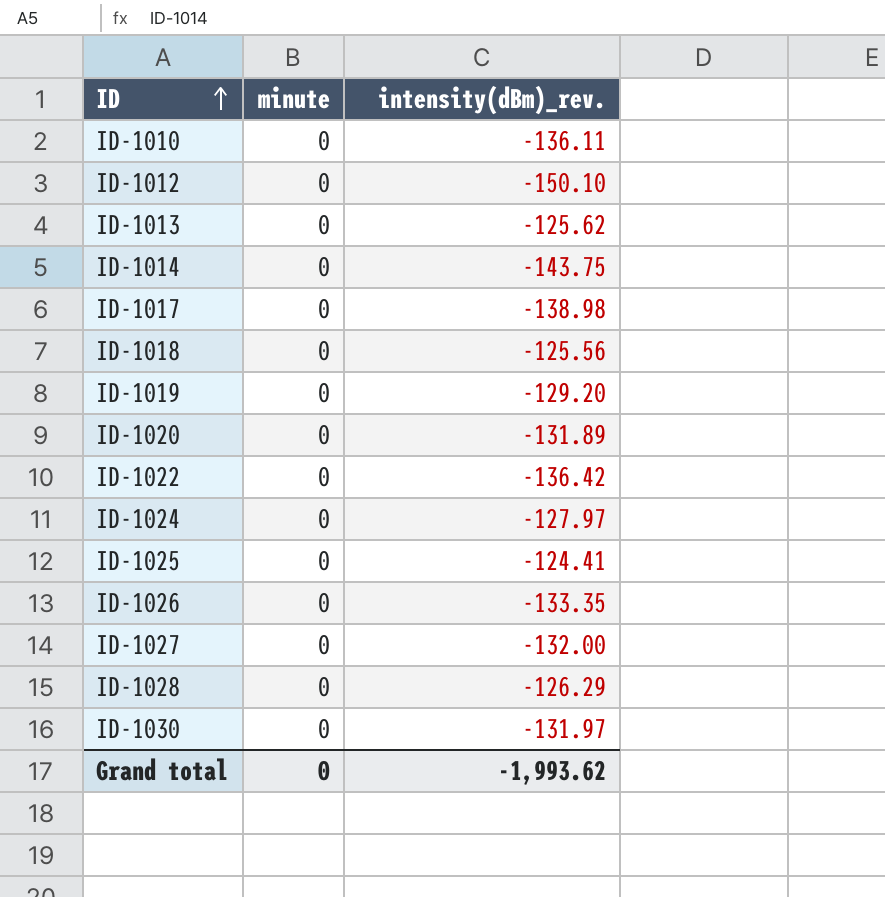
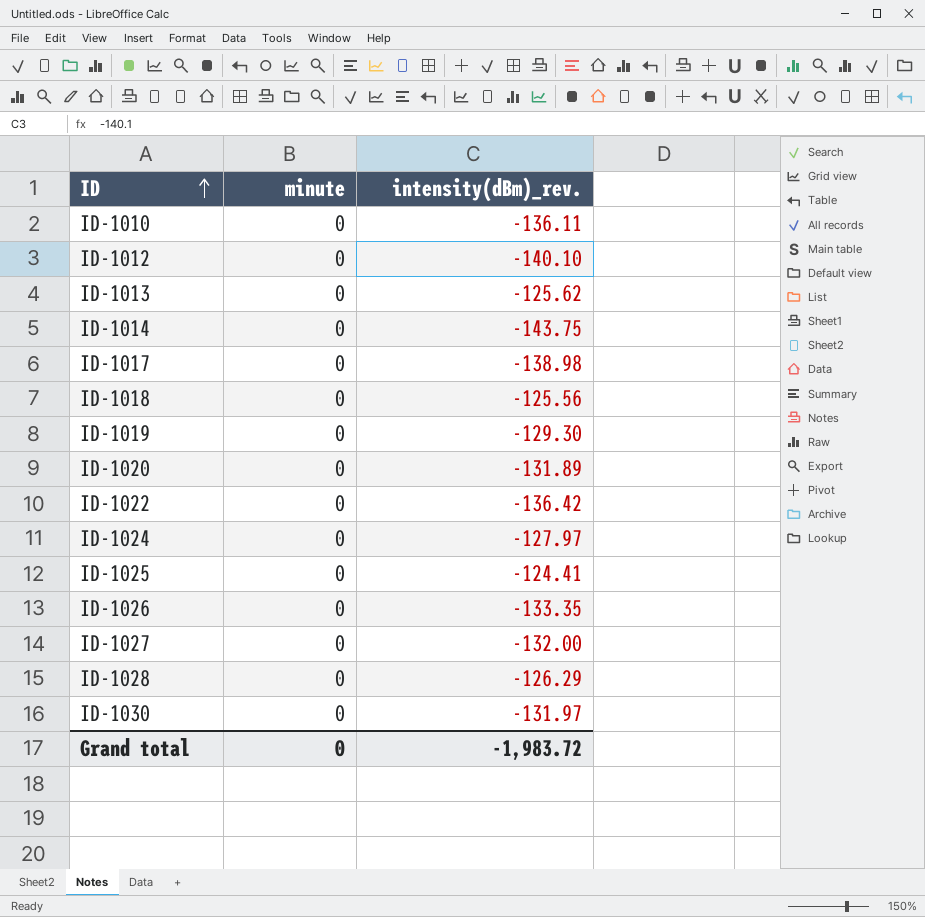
ID-1012 | intensity(dBm)_rev.: -150.10 -> -140.10
ID-1019 | intensity(dBm)_rev.: -129.20 -> -129.30
Grand total | intensity(dBm)_rev.: -1,993.62 -> -1,983.72

